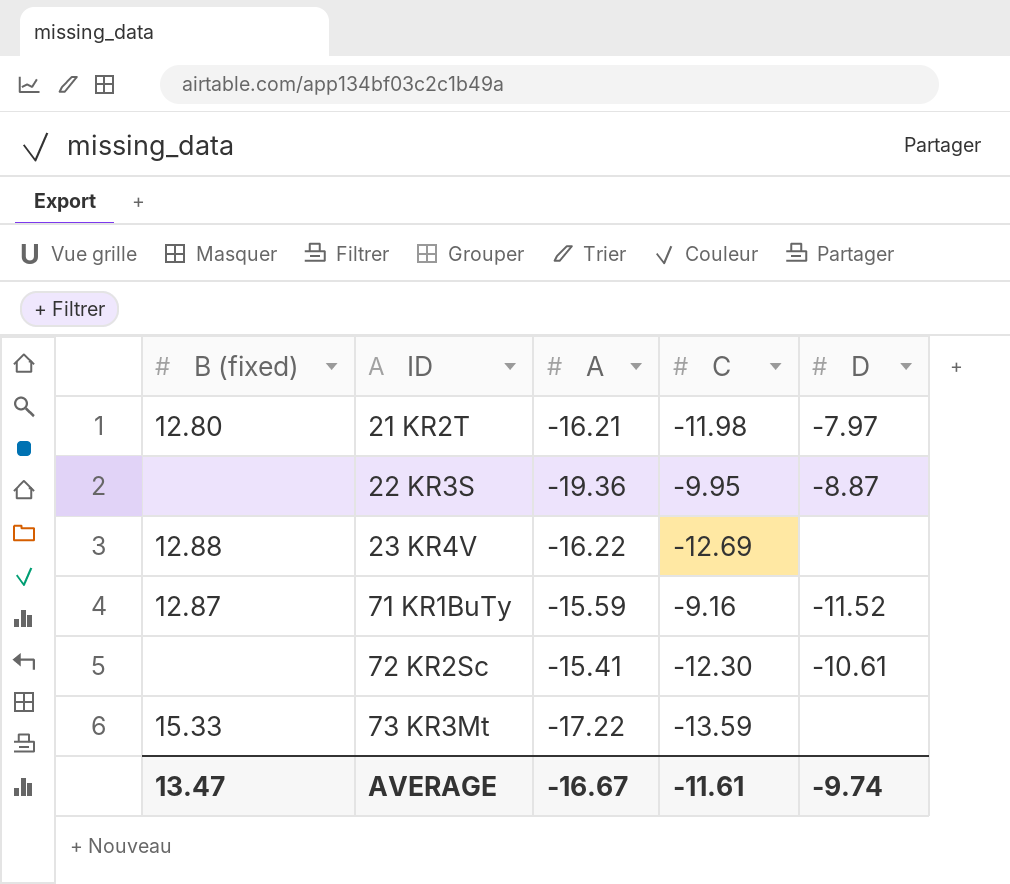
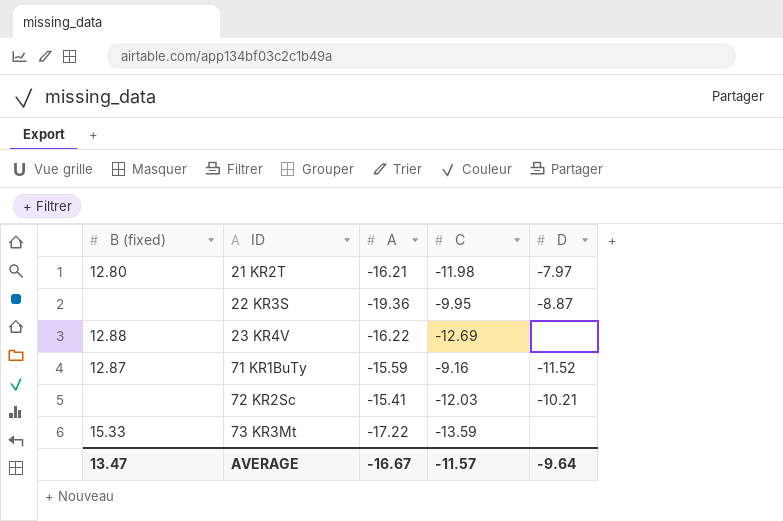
72 KR2Sc | C: -12.30 -> -12.03
72 KR2Sc | D: -10.61 -> -10.21
AVERAGE | C: -11.61 -> -11.57
AVERAGE | D: -9.74 -> -9.64

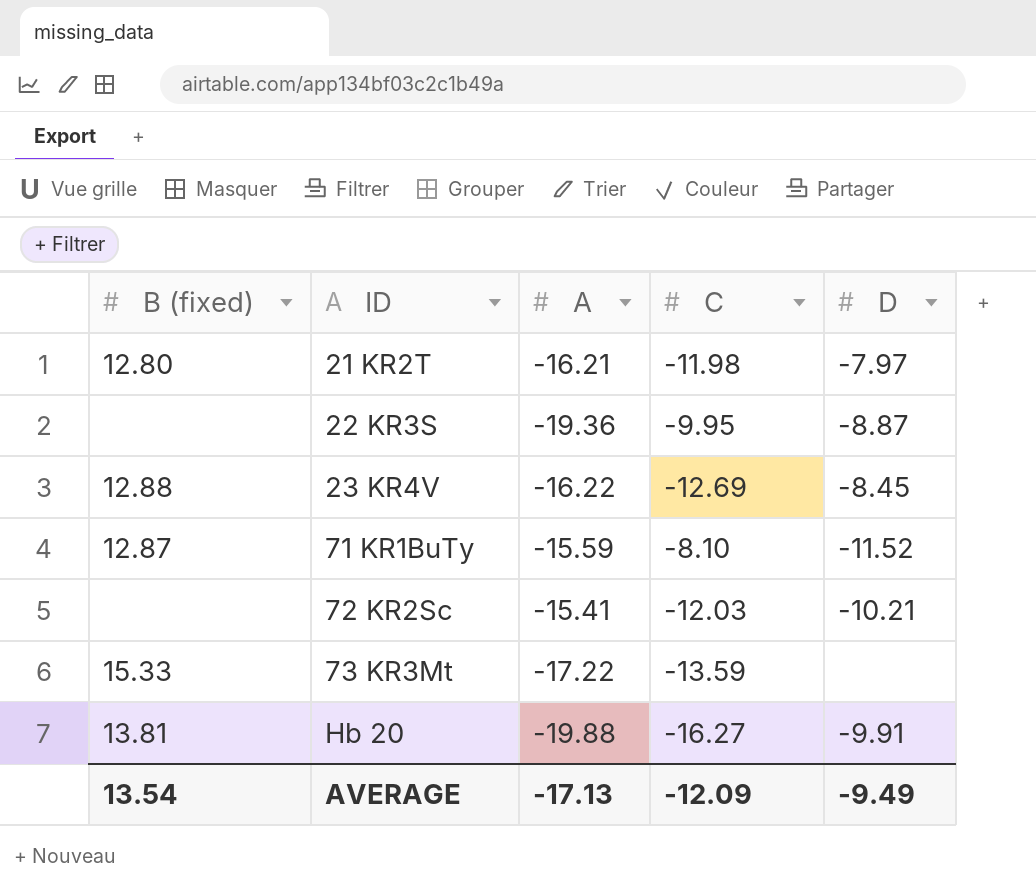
23 KR4V | D: none -> -8.45
71 KR1BuTy | C: -9.16 -> -8.10
row Hb 20: none -> 13.81 | -19.88 | -16.27 | -9.91
AVERAGE | B (fixed): 13.47 -> 13.54
AVERAGE | A: -16.67 -> -17.13
AVERAGE | C: -11.57 -> -12.09
AVERAGE | D: -9.64 -> -9.49

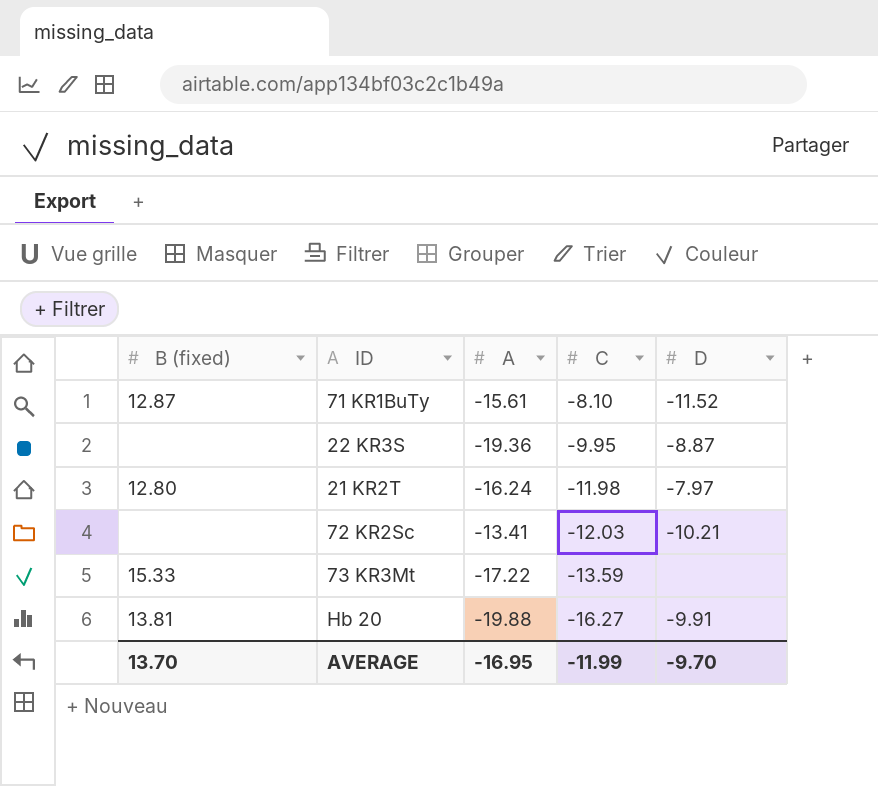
row order: ID ascending -> C descending
row 23 KR4V: 12.88 | -16.22 | -12.69 | -8.45 -> none
71 KR1BuTy | A: -15.59 -> -15.61
21 KR2T | A: -16.21 -> -16.24
72 KR2Sc | A: -15.41 -> -13.41
AVERAGE | B (fixed): 13.54 -> 13.70
AVERAGE | A: -17.13 -> -16.95
AVERAGE | C: -12.09 -> -11.99
AVERAGE | D: -9.49 -> -9.70

